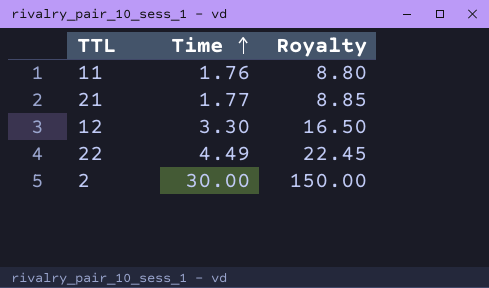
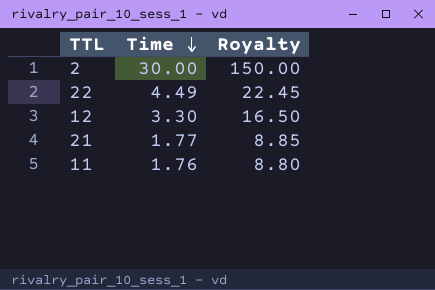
row order: Time ascending -> Time descending

